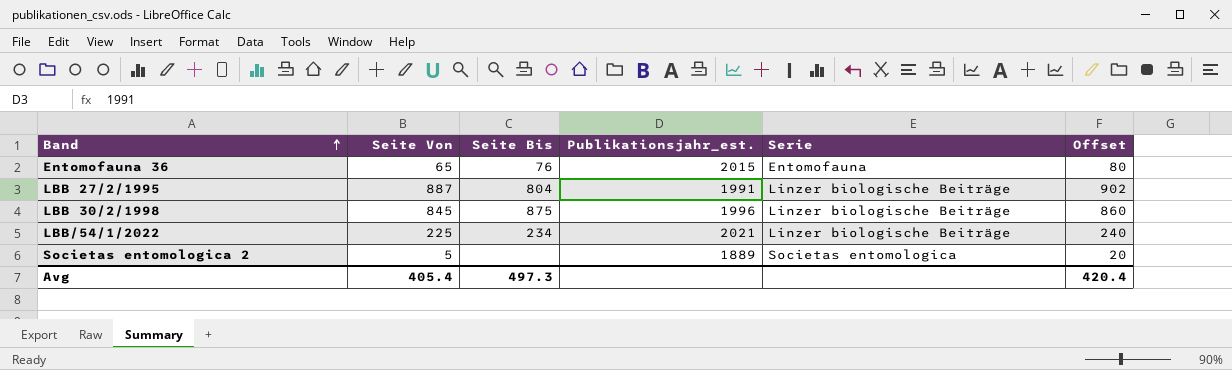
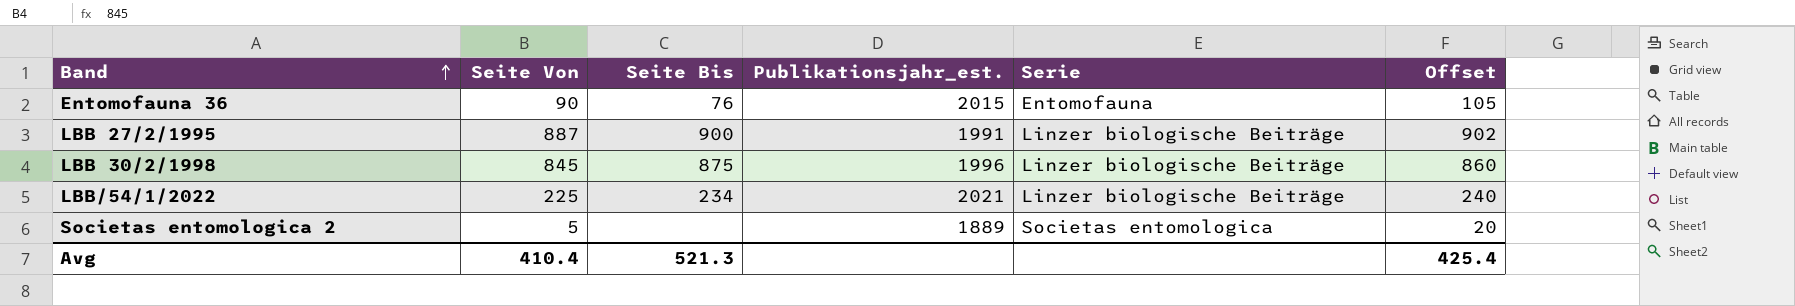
Entomofauna 36 | Seite Von: 65 -> 90
Entomofauna 36 | Offset: 80 -> 105
LBB 27/2/1995 | Seite Bis: 804 -> 900
Avg | Seite Von: 405.4 -> 410.4
Avg | Seite Bis: 497.3 -> 521.3
Avg | Offset: 420.4 -> 425.4

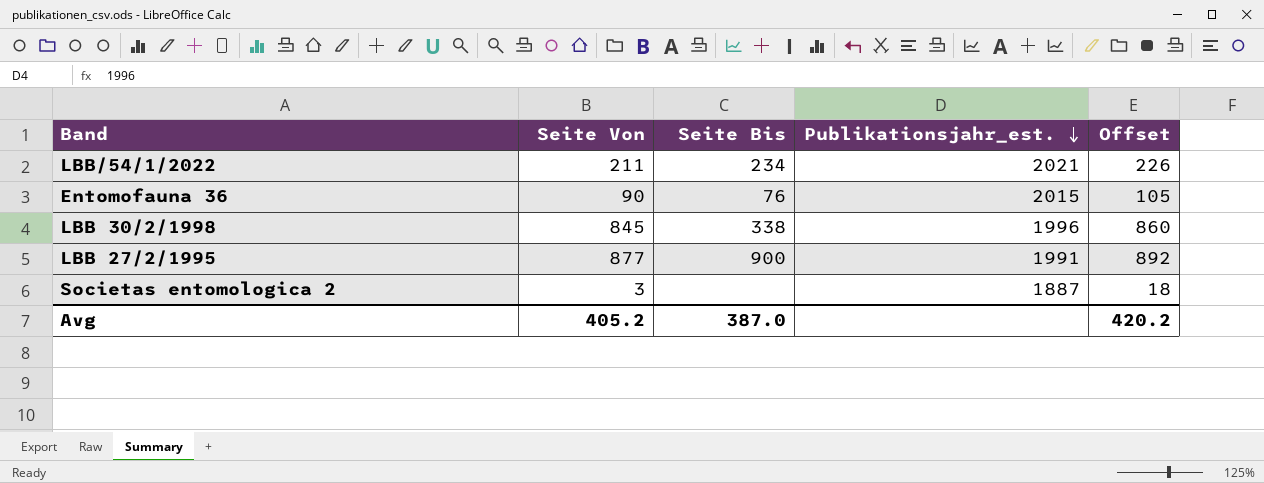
row order: Band ascending -> Publikationsjahr_est. descending
column Serie | position: 5 -> none
LBB/54/1/2022 | Seite Von: 225 -> 211
LBB/54/1/2022 | Offset: 240 -> 226
LBB 30/2/1998 | Seite Bis: 875 -> 338
LBB 27/2/1995 | Seite Von: 887 -> 877
LBB 27/2/1995 | Offset: 902 -> 892
Societas entomologica 2 | Seite Von: 5 -> 3
Societas entomologica 2 | Publikationsjahr_est.: 1889 -> 1887
Societas entomologica 2 | Offset: 20 -> 18
Avg | Seite Von: 410.4 -> 405.2
Avg | Seite Bis: 521.3 -> 387.0
Avg | Offset: 425.4 -> 420.2

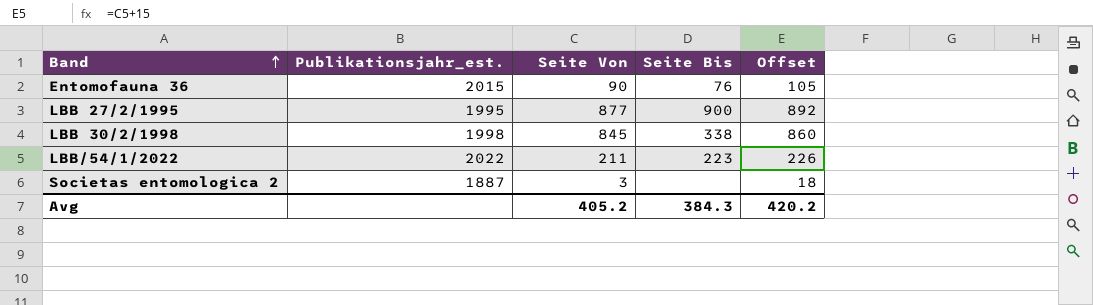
row order: Publikationsjahr_est. descending -> Band ascending
column Publikationsjahr_est. | position: 4 -> 2
LBB 27/2/1995 | Publikationsjahr_est.: 1991 -> 1995
LBB 30/2/1998 | Publikationsjahr_est.: 1996 -> 1998
LBB/54/1/2022 | Publikationsjahr_est.: 2021 -> 2022
LBB/54/1/2022 | Seite Bis: 234 -> 223
Avg | Seite Bis: 387.0 -> 384.3

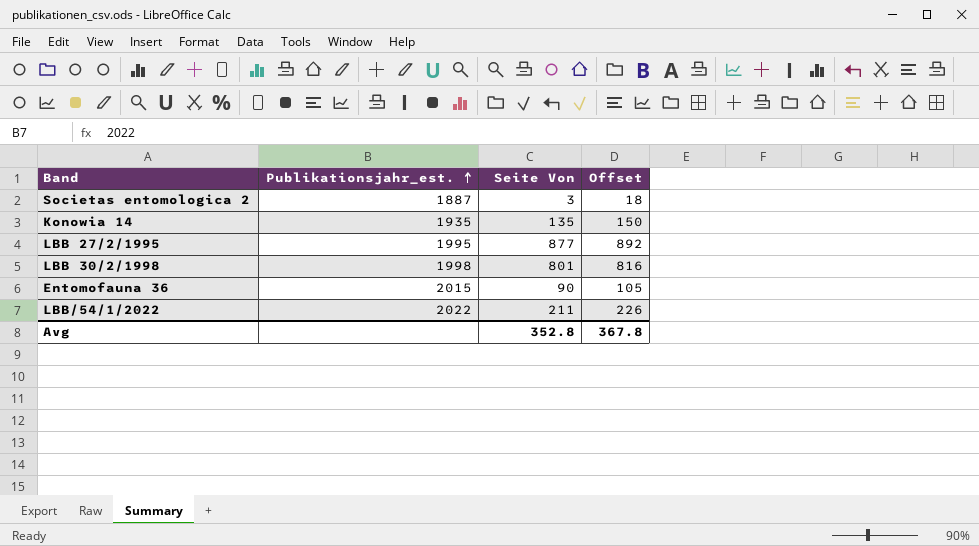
row order: Band ascending -> Publikationsjahr_est. ascending
column Seite Bis | position: 4 -> none
row Konowia 14: none -> 1935 | 135 | 150
LBB 30/2/1998 | Seite Von: 845 -> 801
LBB 30/2/1998 | Offset: 860 -> 816
Avg | Seite Von: 405.2 -> 352.8
Avg | Offset: 420.2 -> 367.8

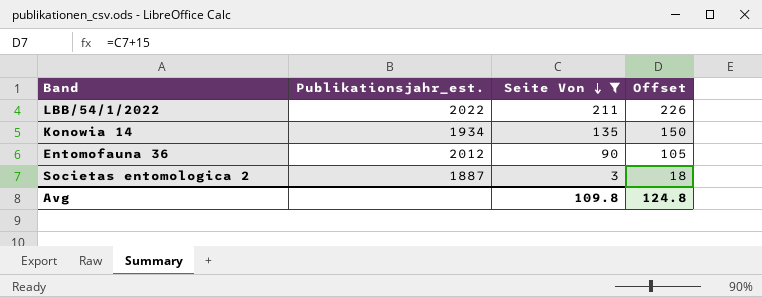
filter: none -> Seite Von <= 211
row order: Publikationsjahr_est. ascending -> Seite Von descending
Konowia 14 | Publikationsjahr_est.: 1935 -> 1934
Entomofauna 36 | Publikationsjahr_est.: 2015 -> 2012
Avg | Seite Von: 352.8 -> 109.8
Avg | Offset: 367.8 -> 124.8

